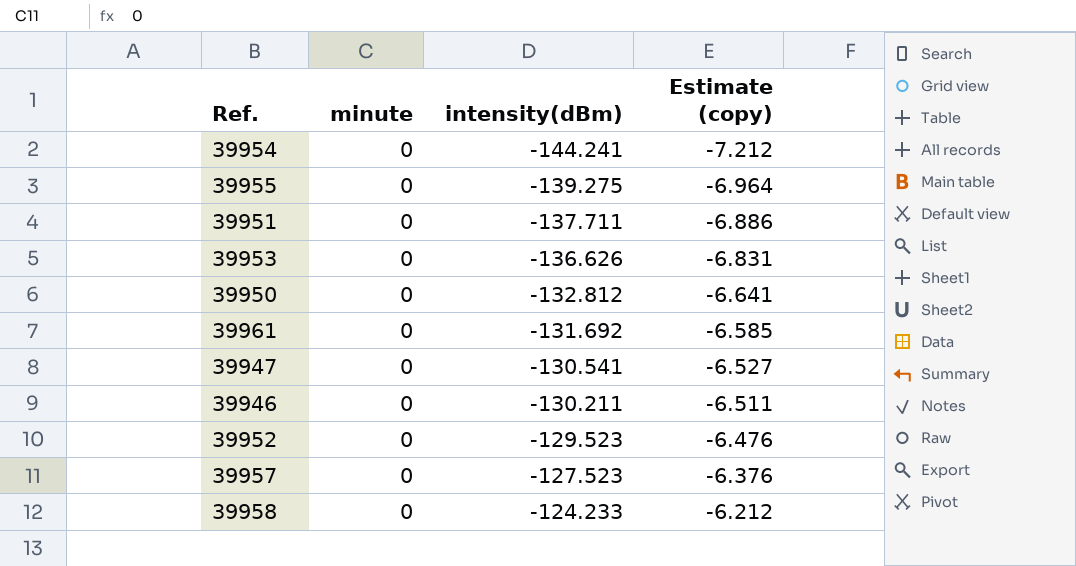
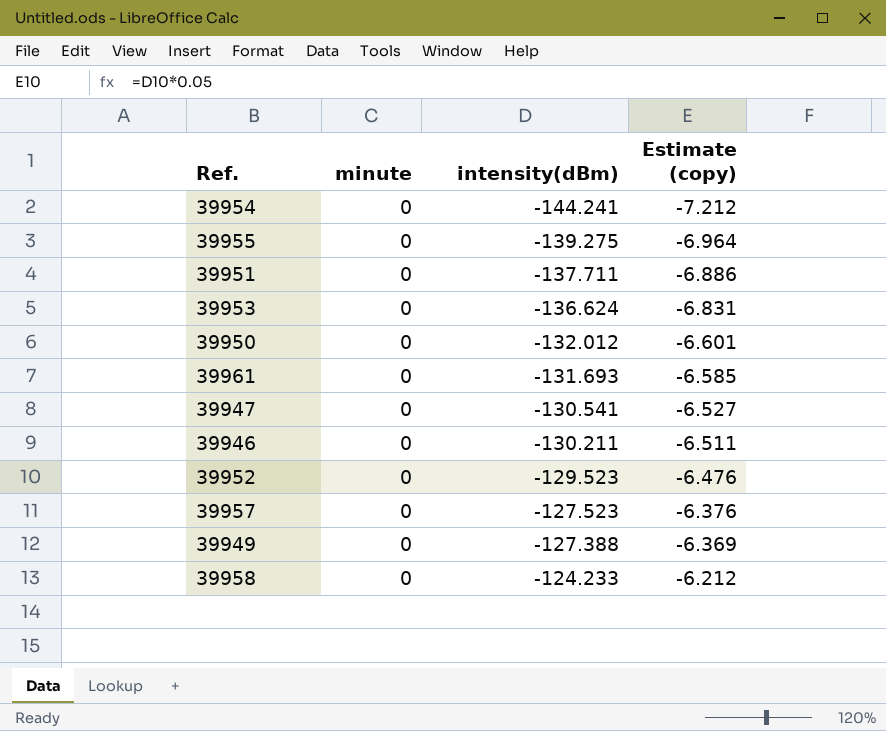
39953 | intensity(dBm): -136.626 -> -136.624
39950 | intensity(dBm): -132.812 -> -132.012
39950 | Estimate (copy): -6.641 -> -6.601
39961 | intensity(dBm): -131.692 -> -131.693
row 39949: none -> 0 | -127.388 | -6.369

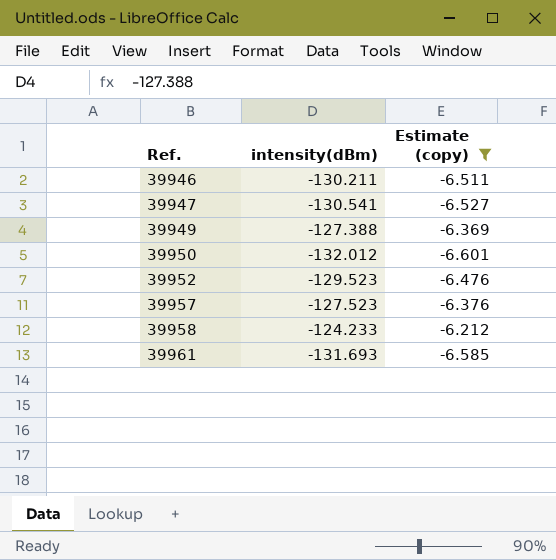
filter: none -> Estimate (copy) >= -6.601
row order: intensity(dBm) ascending -> Ref. ascending
column minute | position: 2 -> none

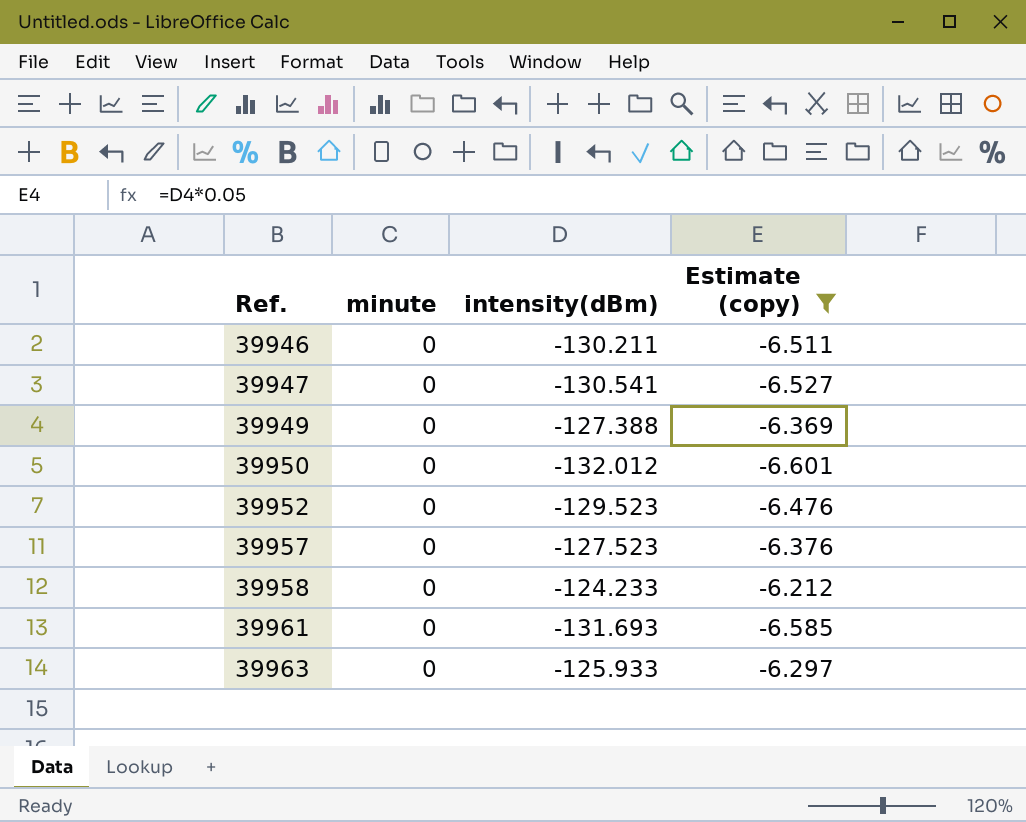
column minute | position: none -> 2
row 39963: none -> 0 | -125.933 | -6.297

